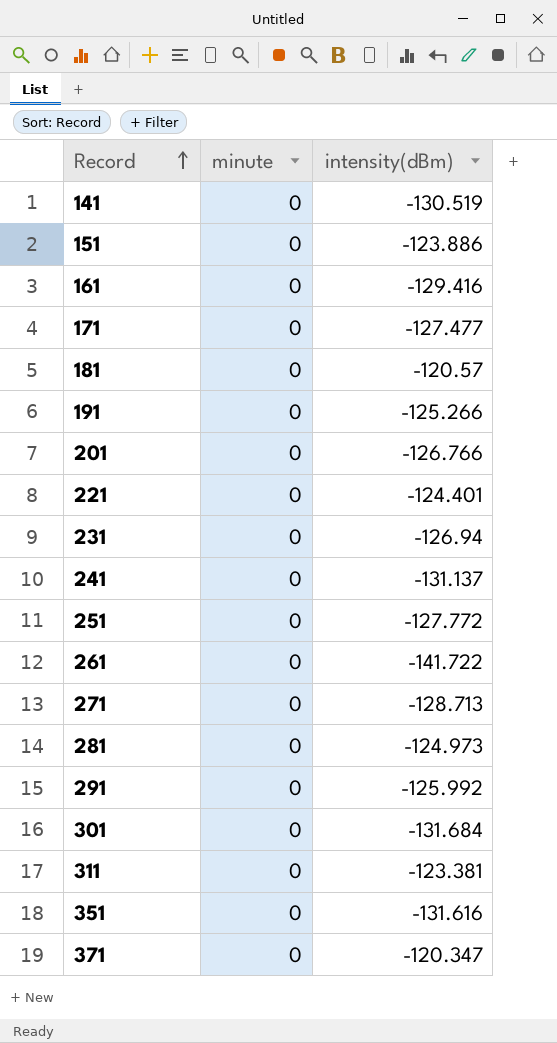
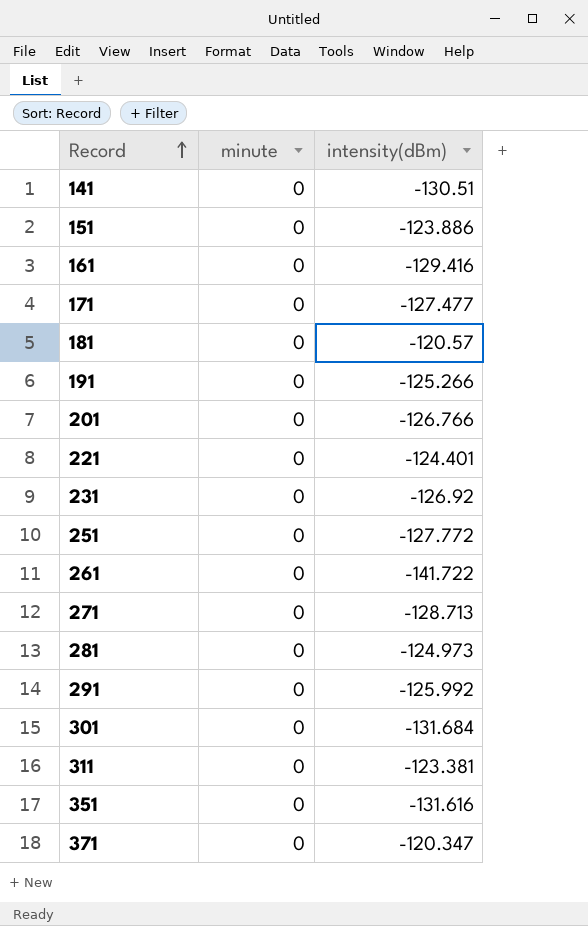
row 241: 0 | -131.137 -> none
141 | intensity(dBm): -130.519 -> -130.51
231 | intensity(dBm): -126.94 -> -126.92

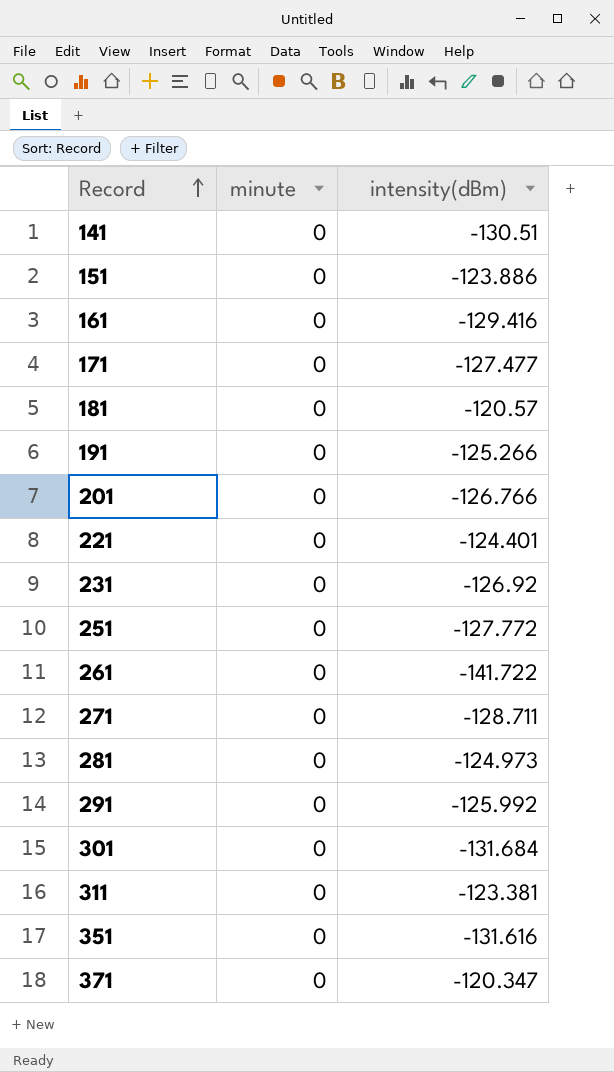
271 | intensity(dBm): -128.713 -> -128.711

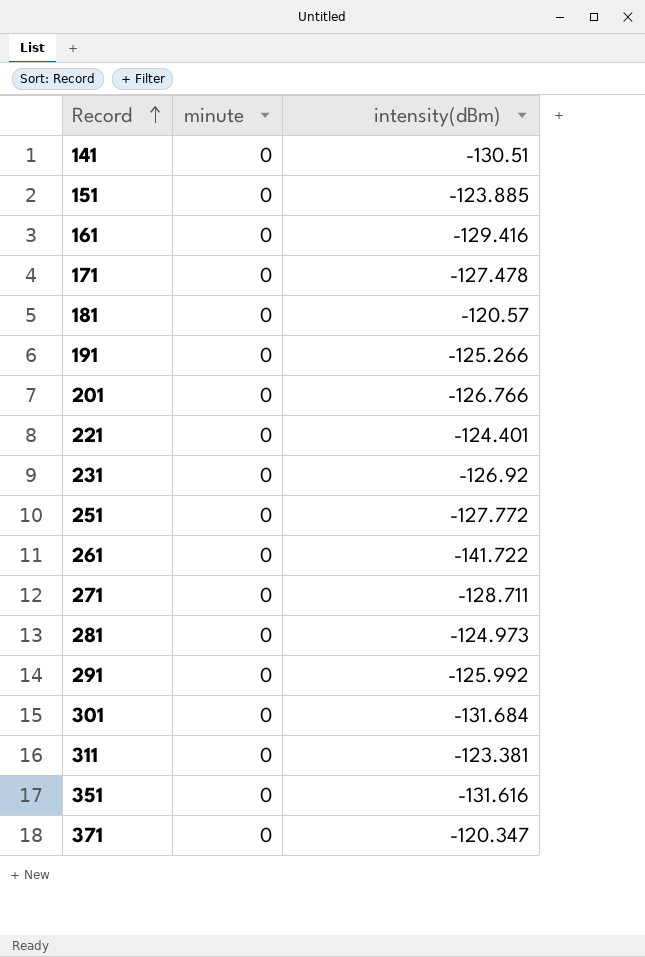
151 | intensity(dBm): -123.886 -> -123.885
171 | intensity(dBm): -127.477 -> -127.478

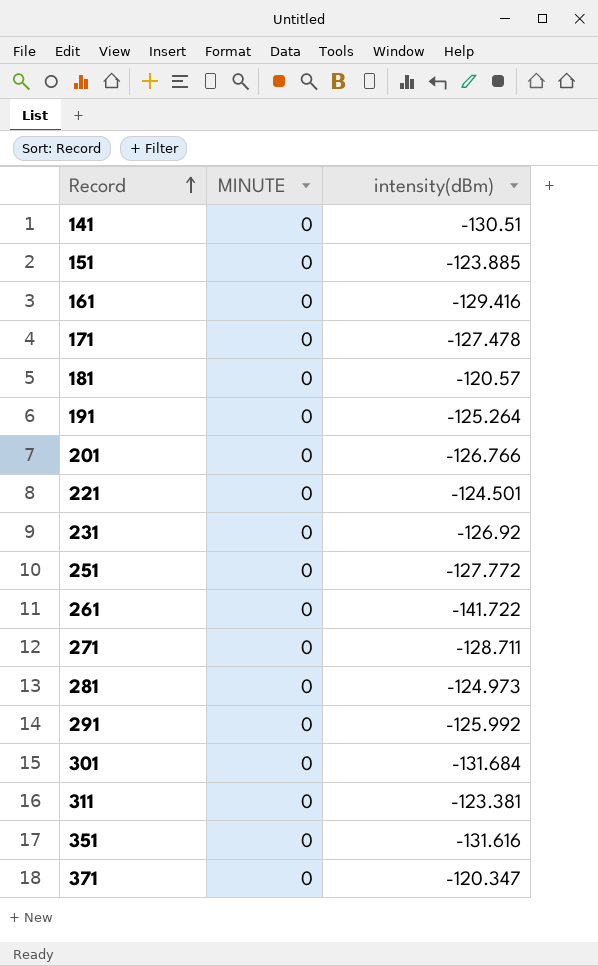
column name: minute -> MINUTE
191 | intensity(dBm): -125.266 -> -125.264
221 | intensity(dBm): -124.401 -> -124.501

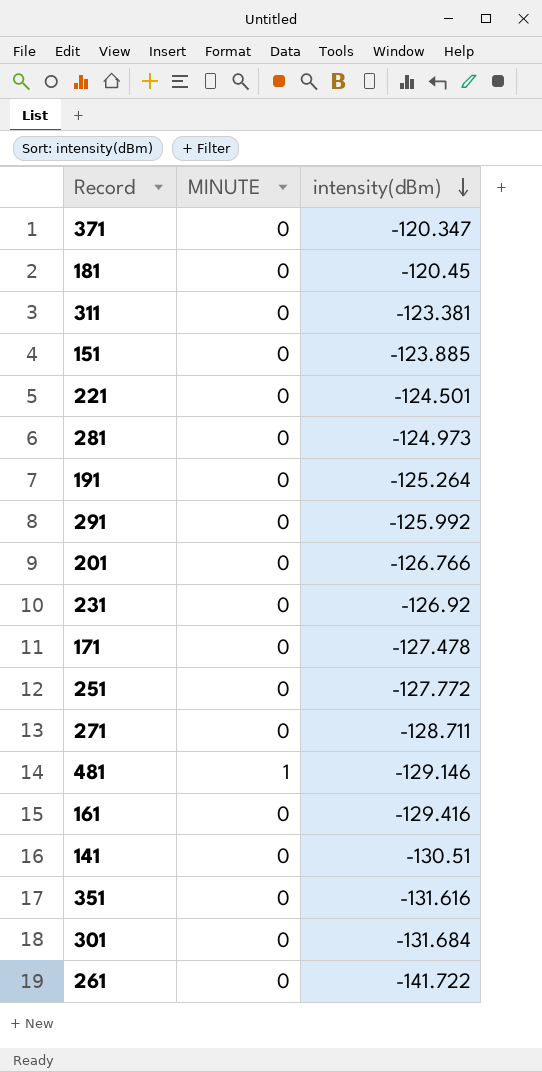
row order: Record ascending -> intensity(dBm) descending
181 | intensity(dBm): -120.57 -> -120.45
row 481: none -> 1 | -129.146

